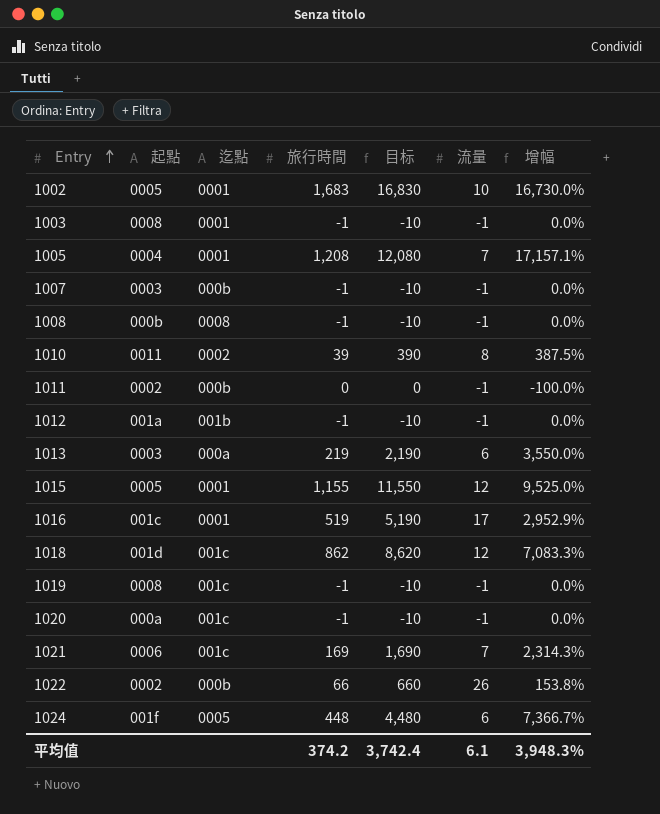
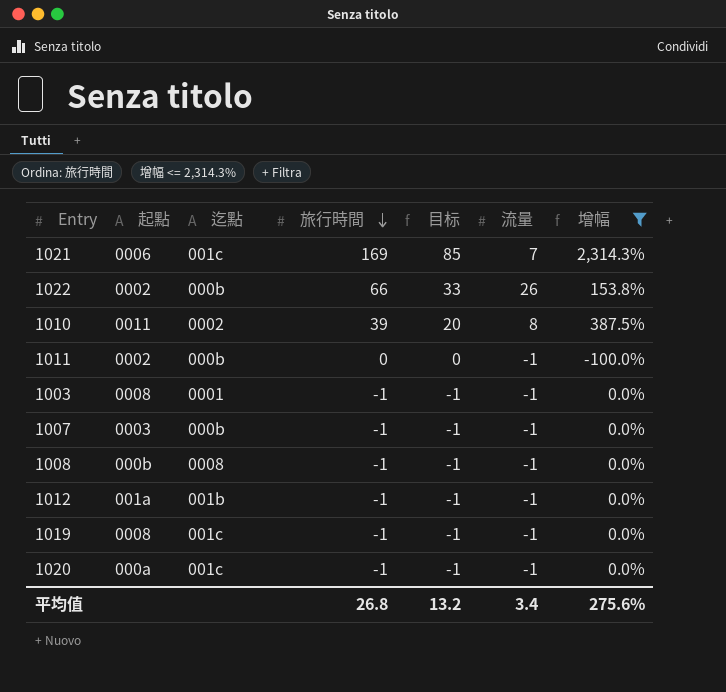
filter: none -> 增幅 <= 2,314.3%
row order: Entry ascending -> 旅行時間 descending
column 目标 | formula: [旅行時間] * 10 -> [旅行時間] * 0.5
平均值 | 旅行時間: 374.2 -> 26.8
平均值 | 目标: 3,742.4 -> 13.2
平均值 | 流量: 6.1 -> 3.4
平均值 | 增幅: 3,948.3% -> 275.6%

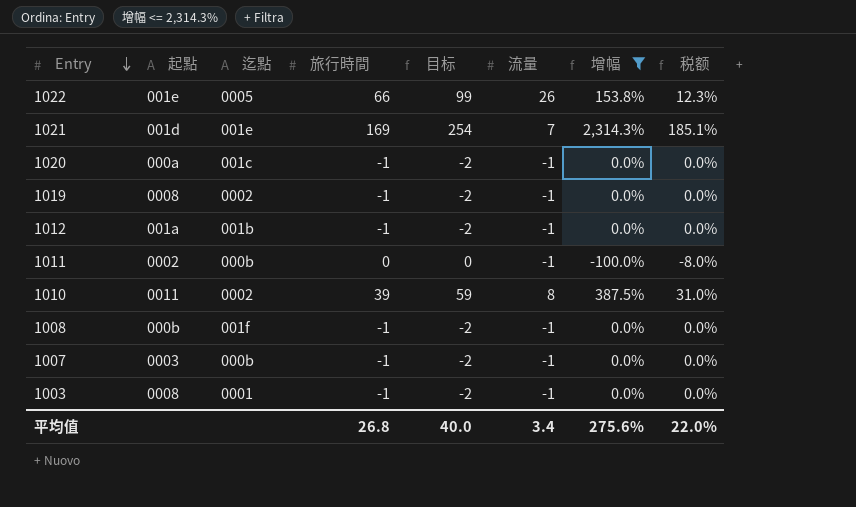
row order: 旅行時間 descending -> Entry descending
column 目标 | formula: [旅行時間] * 0.5 -> [旅行時間] * 1.5
column 税额 | formula: none -> [增幅] * 0.08
1022 | 起點: 0002 -> 001e
1022 | 迄點: 000b -> 0005
1021 | 起點: 0006 -> 001d
1021 | 迄點: 001c -> 001e
1019 | 迄點: 001c -> 0002
1008 | 迄點: 0008 -> 001f
平均值 | 目标: 13.2 -> 40.0

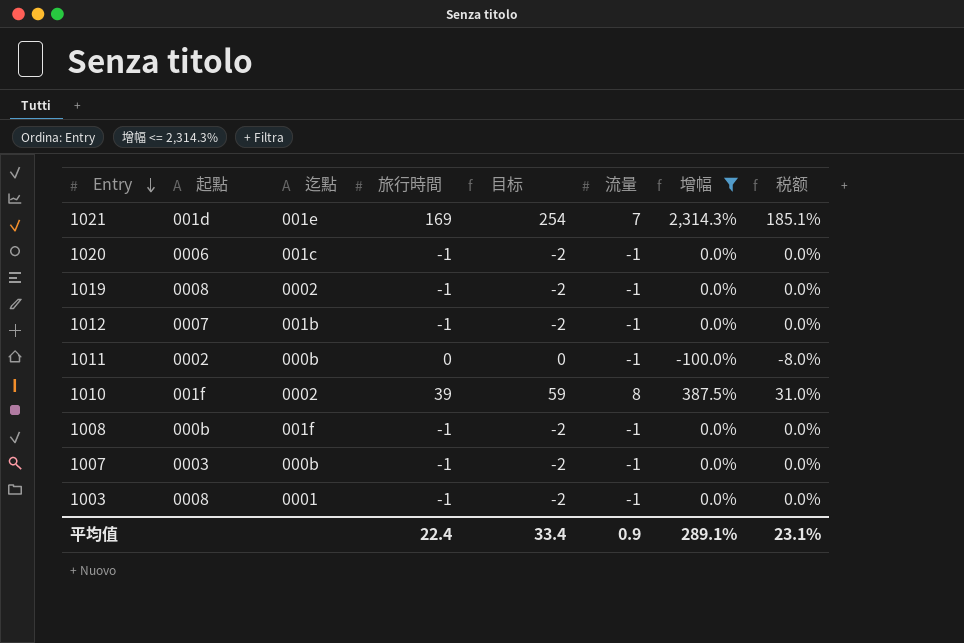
row 1022: 001e | 0005 | 66 | 99 | 26 | 153.8% | 12.3% -> none
1020 | 起點: 000a -> 0006
1012 | 起點: 001a -> 0007
1010 | 起點: 0011 -> 001f
平均值 | 旅行時間: 26.8 -> 22.4
平均值 | 目标: 40.0 -> 33.4
平均值 | 流量: 3.4 -> 0.9
平均值 | 增幅: 275.6% -> 289.1%
平均值 | 税额: 22.0% -> 23.1%

